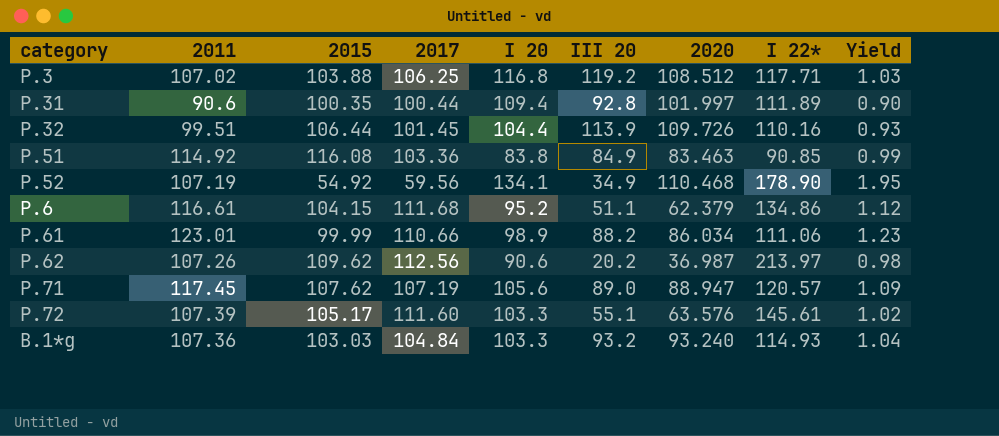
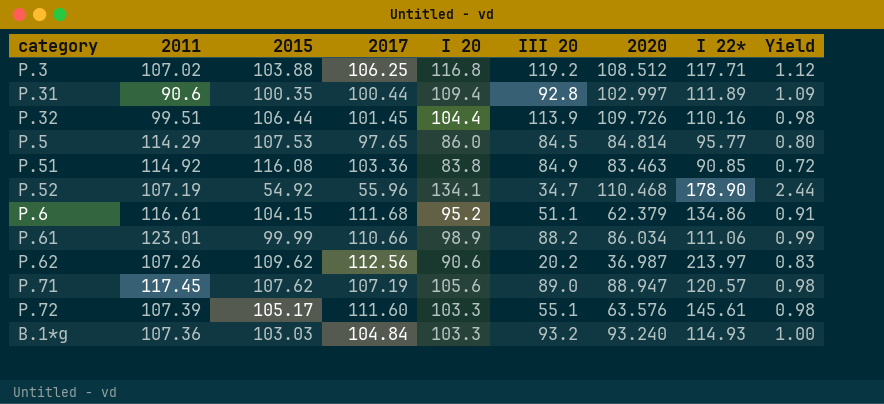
column Yield | formula: [2011] / [2015] -> [I 20] / [2015]
P.31 | 2020: 101.997 -> 102.997
row P.5: none -> 114.29 | 107.53 | 97.65 | 86.0 | 84.5 | 84.814 | 95.77 | 0.80
P.52 | 2017: 59.56 -> 55.96
P.52 | III 20: 34.9 -> 34.7

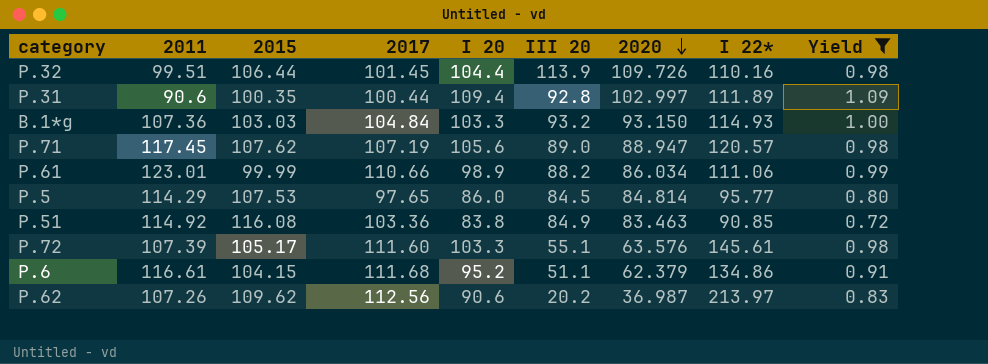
filter: none -> Yield <= 1.09
row order: none -> 2020 descending
B.1*g | 2020: 93.240 -> 93.150

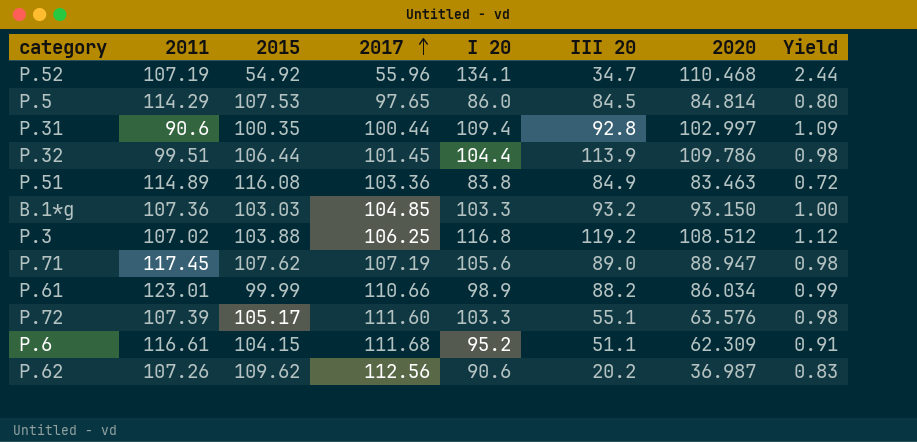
filter: Yield <= 1.09 -> none
row order: 2020 descending -> 2017 ascending
column I 22* | position: 8 -> none
P.32 | 2020: 109.726 -> 109.786
P.51 | 2011: 114.92 -> 114.89
B.1*g | 2017: 104.84 -> 104.85
P.6 | 2020: 62.379 -> 62.309

